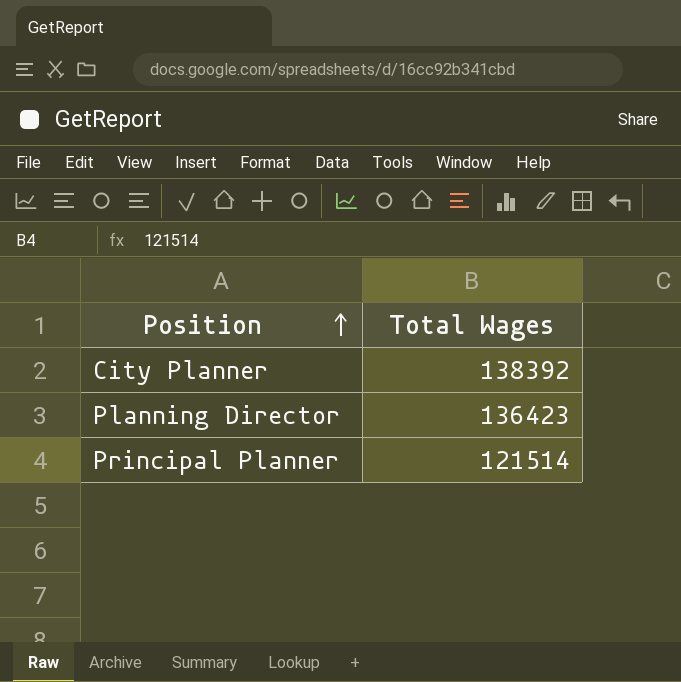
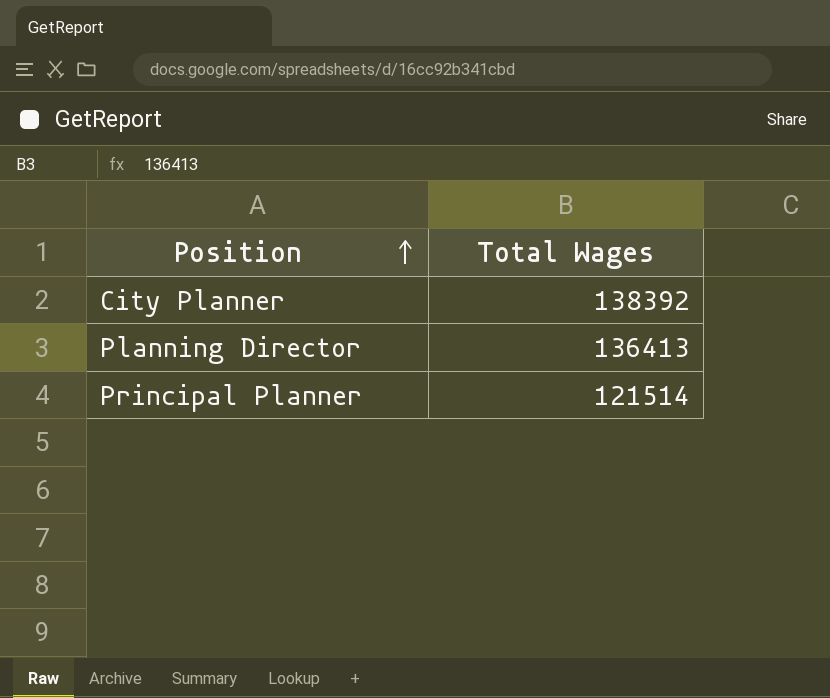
Planning Director | Total Wages: 136423 -> 136413

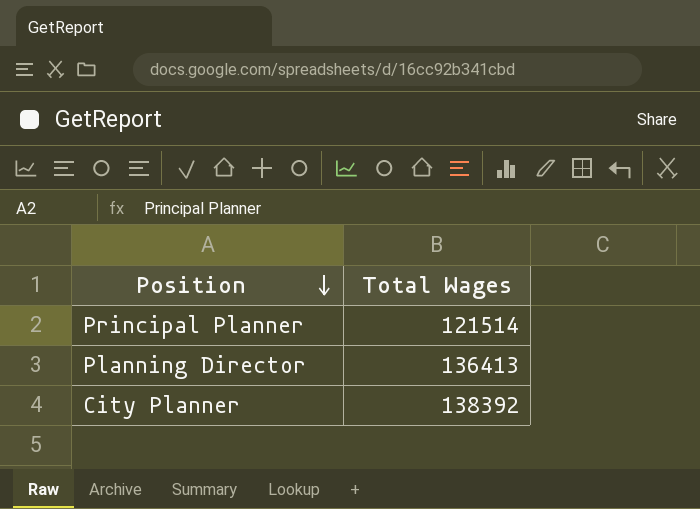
row order: Position ascending -> Position descending

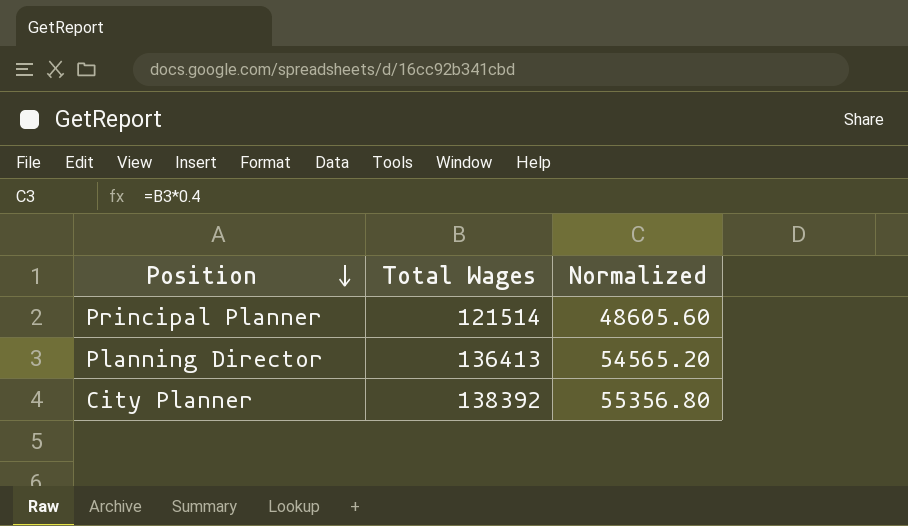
column Normalized | formula: none -> [Total Wages] * 0.4

